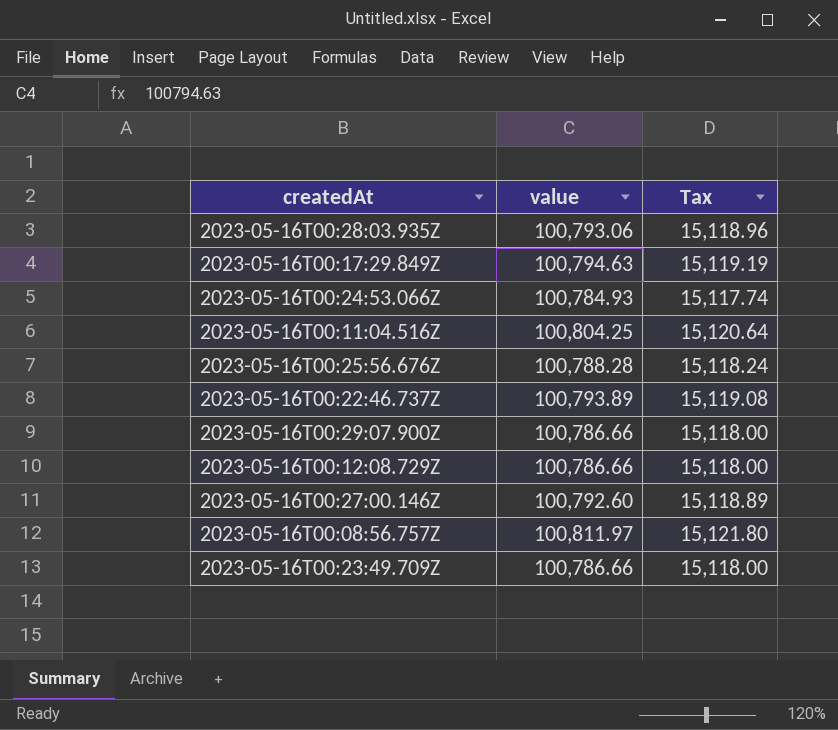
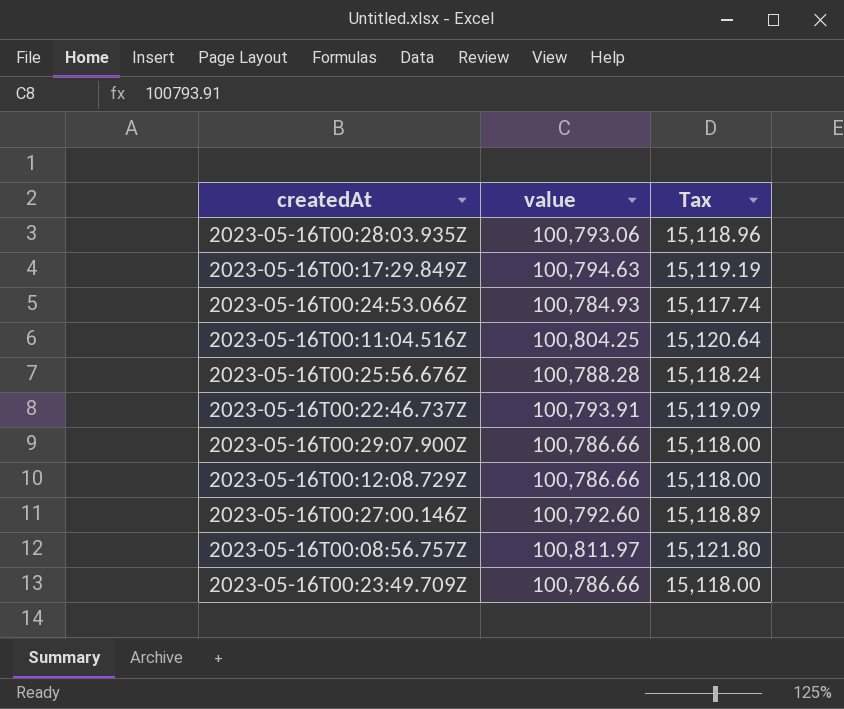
2023-05-16T00:22:46.737Z | value: 100,793.89 -> 100,793.91
2023-05-16T00:22:46.737Z | Tax: 15,119.08 -> 15,119.09

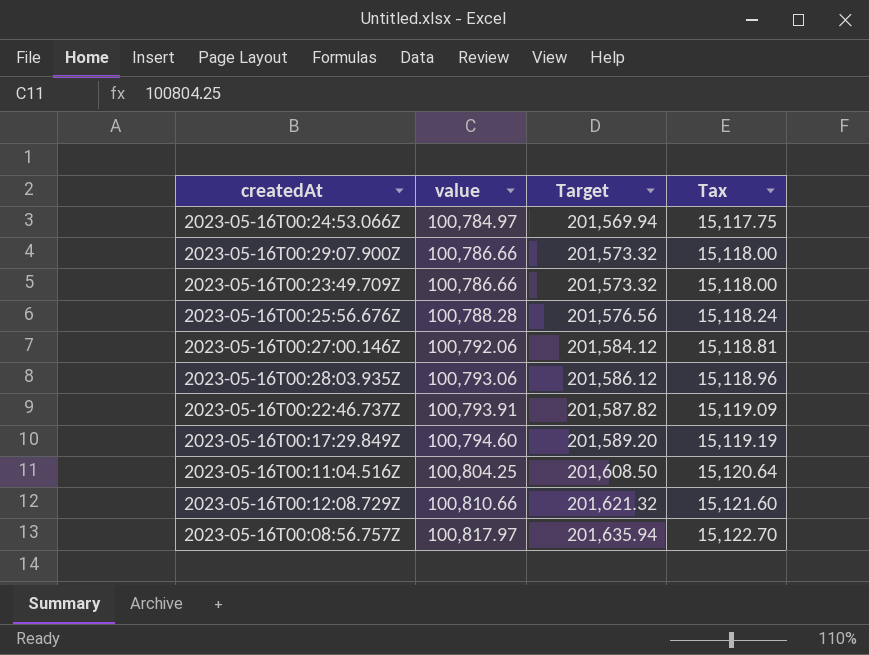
row order: none -> value ascending
column Target | formula: none -> [value] * 2
2023-05-16T00:24:53.066Z | value: 100,784.93 -> 100,784.97
2023-05-16T00:24:53.066Z | Tax: 15,117.74 -> 15,117.75
2023-05-16T00:27:00.146Z | value: 100,792.60 -> 100,792.06
2023-05-16T00:27:00.146Z | Tax: 15,118.89 -> 15,118.81
2023-05-16T00:17:29.849Z | value: 100,794.63 -> 100,794.60
2023-05-16T00:12:08.729Z | value: 100,786.66 -> 100,810.66
2023-05-16T00:12:08.729Z | Tax: 15,118.00 -> 15,121.60
2023-05-16T00:08:56.757Z | value: 100,811.97 -> 100,817.97
2023-05-16T00:08:56.757Z | Tax: 15,121.80 -> 15,122.70

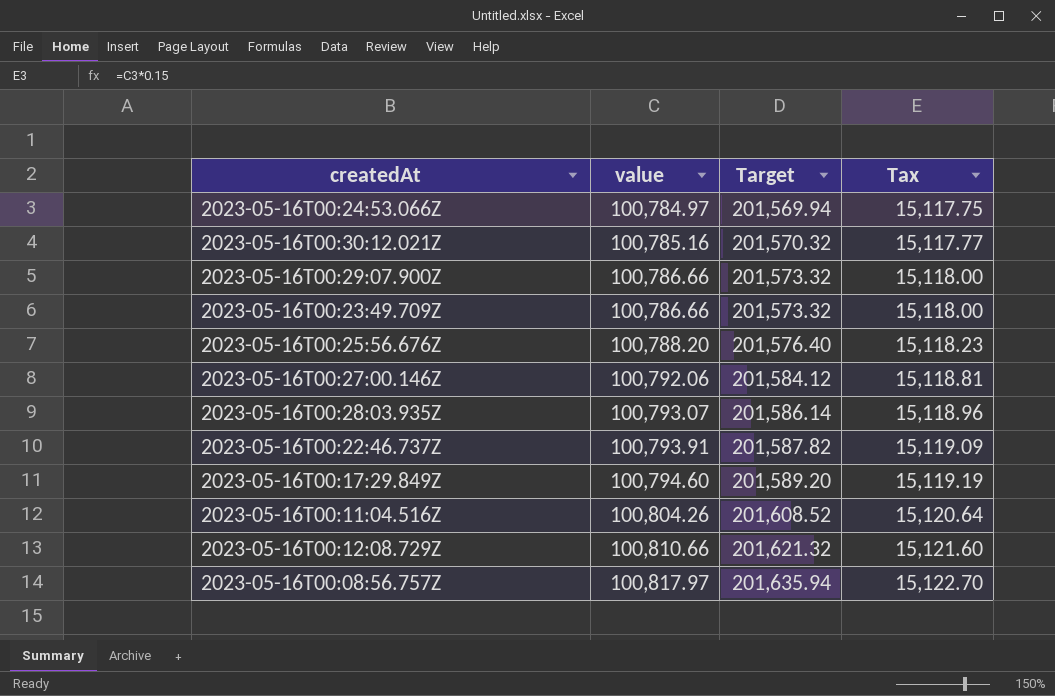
row 2023-05-16T00:30:12.021Z: none -> 100,785.16 | 201,570.32 | 15,117.77
2023-05-16T00:25:56.676Z | value: 100,788.28 -> 100,788.20
2023-05-16T00:25:56.676Z | Target: 201,576.56 -> 201,576.40
2023-05-16T00:25:56.676Z | Tax: 15,118.24 -> 15,118.23
2023-05-16T00:28:03.935Z | value: 100,793.06 -> 100,793.07
2023-05-16T00:28:03.935Z | Target: 201,586.12 -> 201,586.14
2023-05-16T00:11:04.516Z | value: 100,804.25 -> 100,804.26
2023-05-16T00:11:04.516Z | Target: 201,608.50 -> 201,608.52

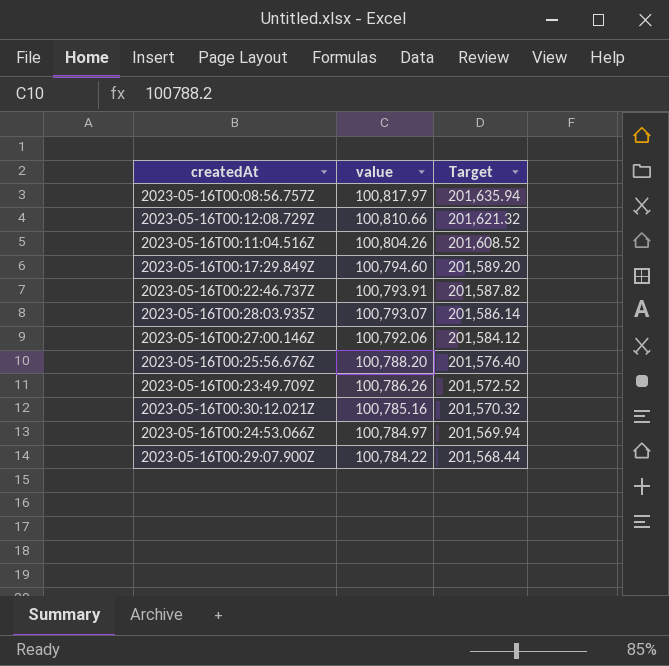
row order: value ascending -> value descending
column Tax | formula: [value] * 0.15 -> none
2023-05-16T00:23:49.709Z | value: 100,786.66 -> 100,786.26
2023-05-16T00:23:49.709Z | Target: 201,573.32 -> 201,572.52
2023-05-16T00:29:07.900Z | value: 100,786.66 -> 100,784.22
2023-05-16T00:29:07.900Z | Target: 201,573.32 -> 201,568.44

